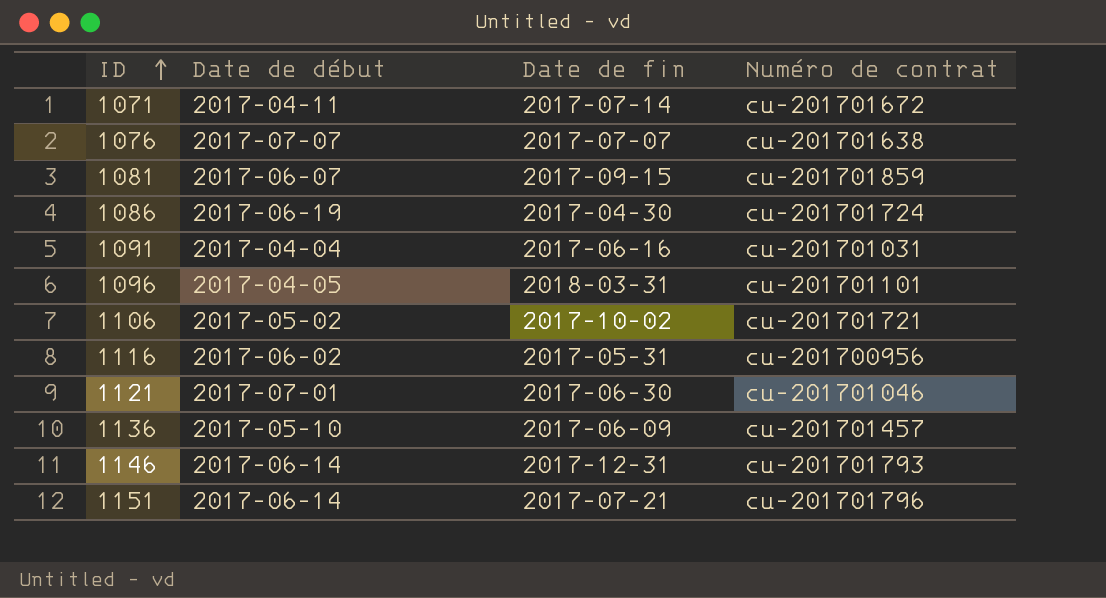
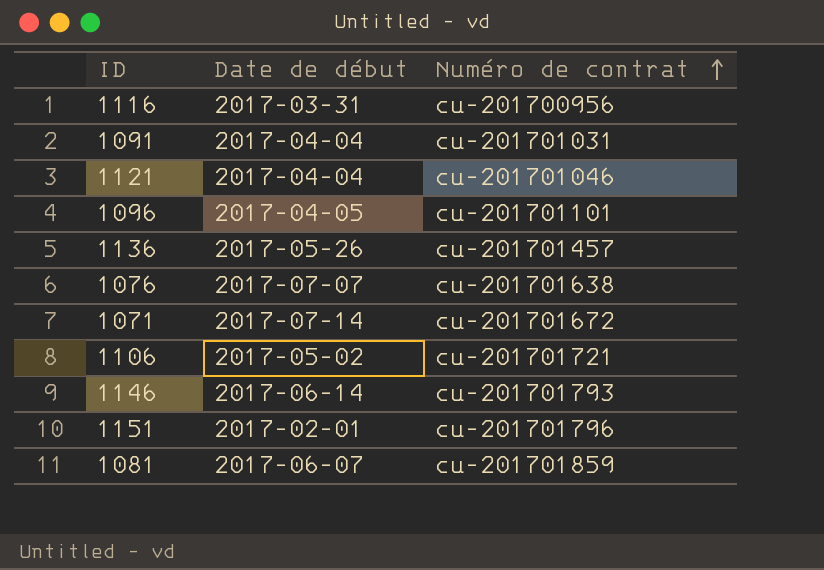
row order: ID ascending -> Numéro de contrat ascending
column Date de fin | position: 3 -> none
row 1086: 2017-06-19 | 2017-04-30 | cu-201701724 -> none
1116 | Date de début: 2017-06-02 -> 2017-03-31
1121 | Date de début: 2017-07-01 -> 2017-04-04
1136 | Date de début: 2017-05-10 -> 2017-05-26
1071 | Date de début: 2017-04-11 -> 2017-07-14
1151 | Date de début: 2017-06-14 -> 2017-02-01

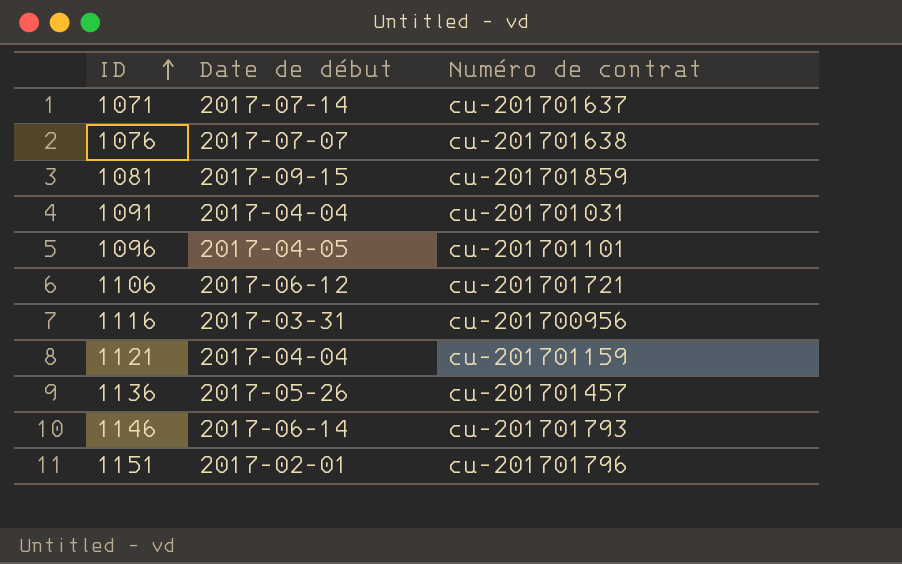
row order: Numéro de contrat ascending -> ID ascending
1071 | Numéro de contrat: cu-201701672 -> cu-201701637
1081 | Date de début: 2017-06-07 -> 2017-09-15
1106 | Date de début: 2017-05-02 -> 2017-06-12
1121 | Numéro de contrat: cu-201701046 -> cu-201701159

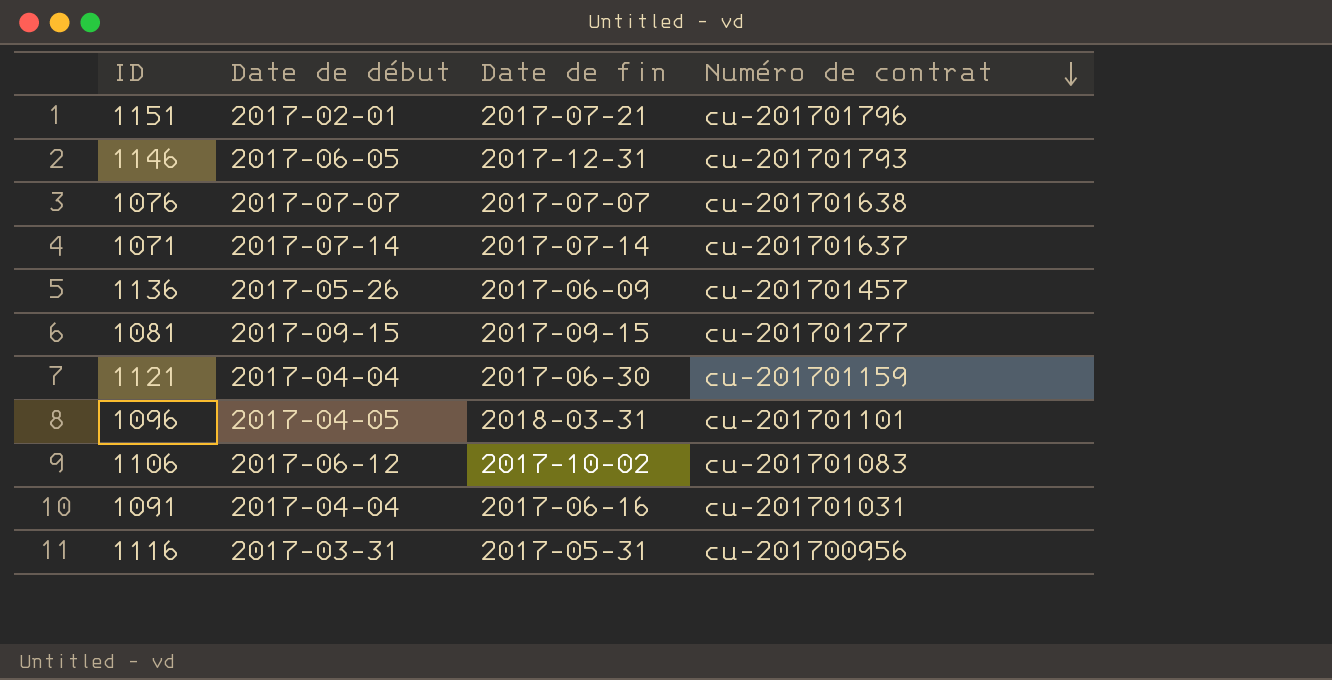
row order: ID ascending -> Numéro de contrat descending
column Date de fin | position: none -> 3
1146 | Date de début: 2017-06-14 -> 2017-06-05
1081 | Numéro de contrat: cu-201701859 -> cu-201701277
1106 | Numéro de contrat: cu-201701721 -> cu-201701083

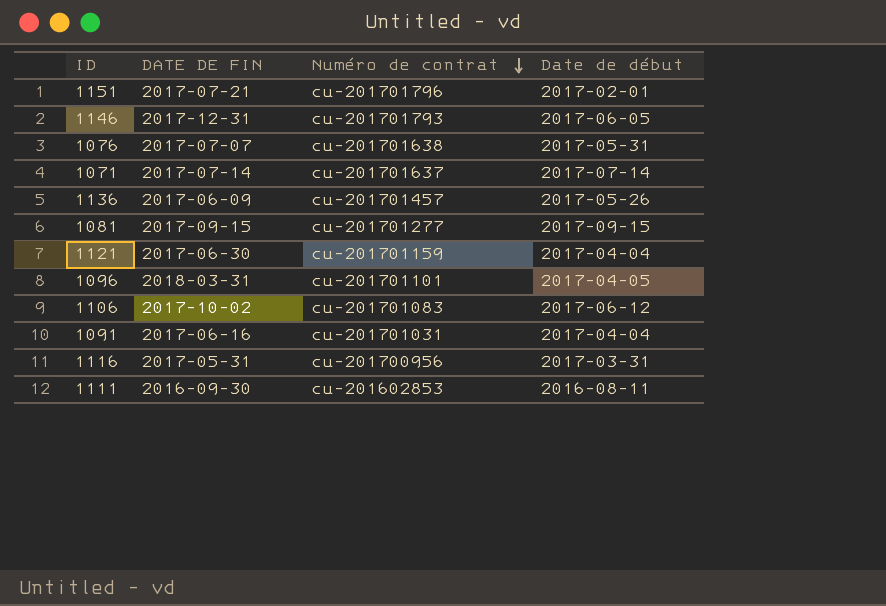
column name: Date de fin -> DATE DE FIN
column Date de début | position: 2 -> 4
1076 | Date de début: 2017-07-07 -> 2017-05-31
row 1111: none -> 2016-09-30 | cu-201602853 | 2016-08-11

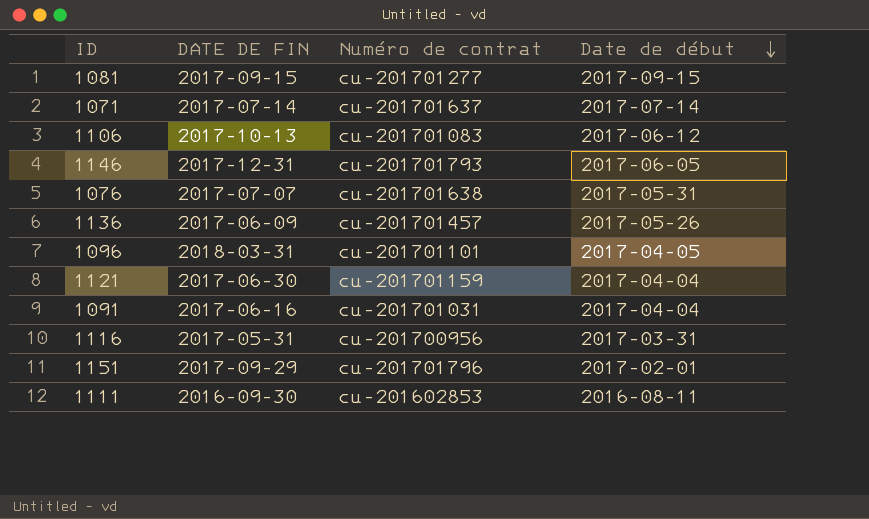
row order: Numéro de contrat descending -> Date de début descending
1106 | DATE DE FIN: 2017-10-02 -> 2017-10-13
1151 | DATE DE FIN: 2017-07-21 -> 2017-09-29

